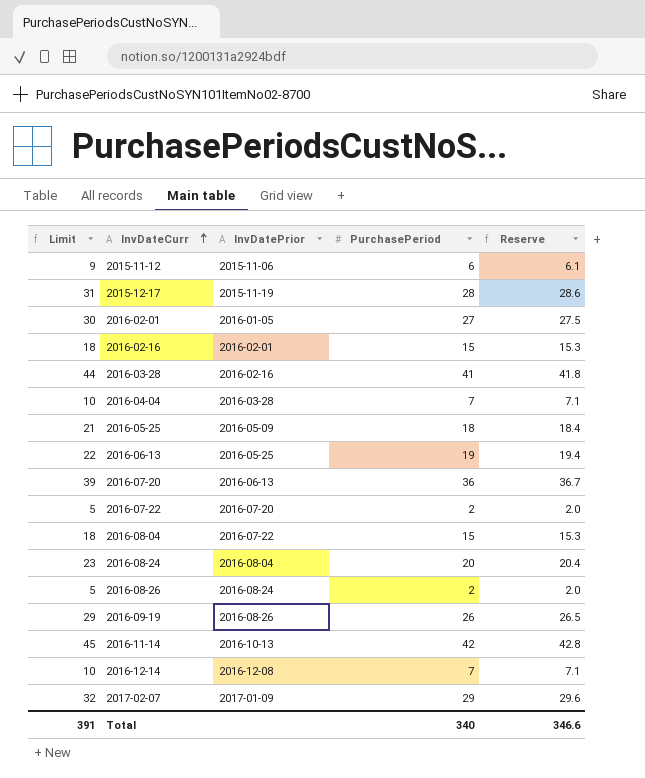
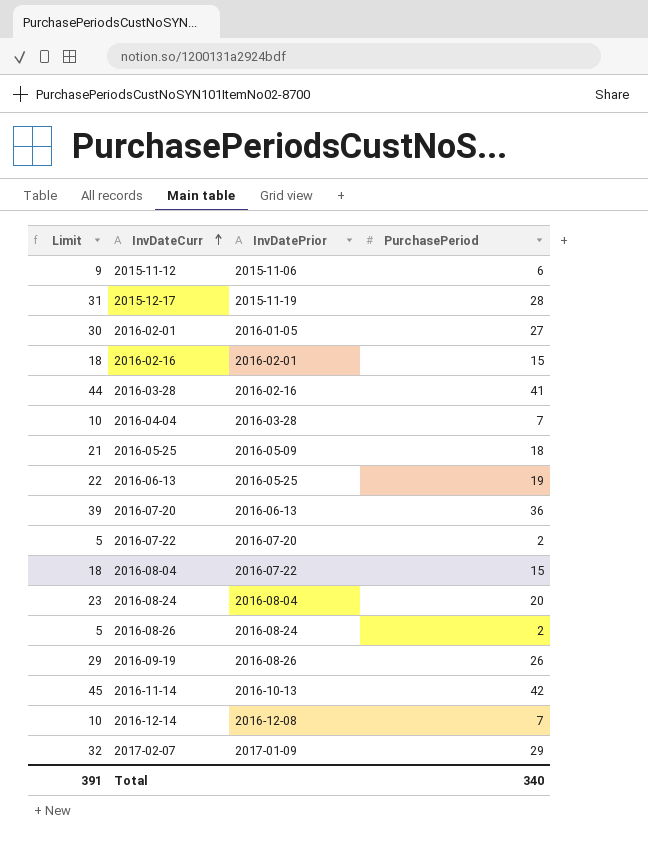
column Reserve | formula: [PurchasePeriod] * 1.02 -> none

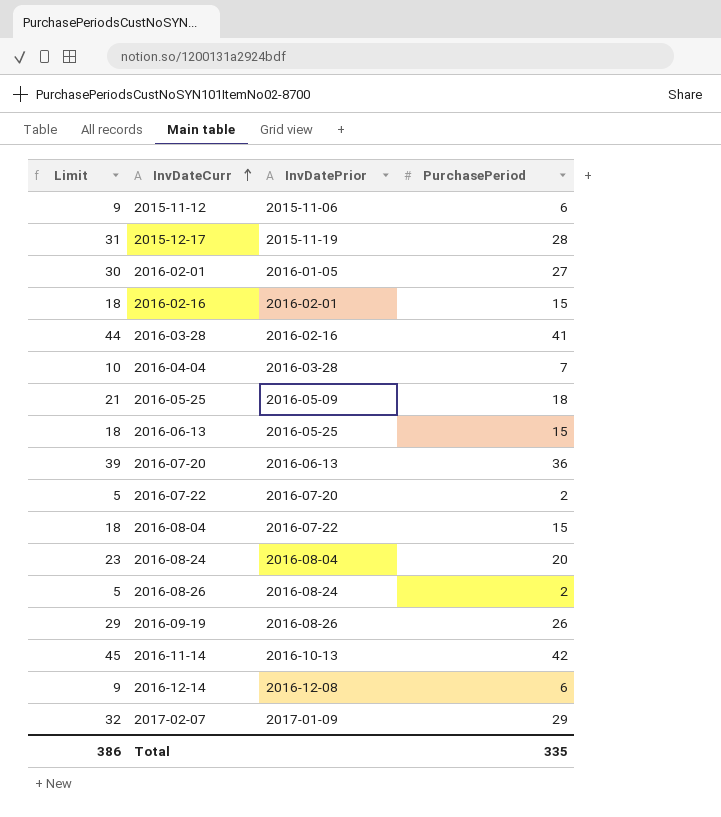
2016-06-13 | Limit: 22 -> 18
2016-06-13 | PurchasePeriod: 19 -> 15
2016-12-14 | Limit: 10 -> 9
2016-12-14 | PurchasePeriod: 7 -> 6
Total | Limit: 391 -> 386
Total | PurchasePeriod: 340 -> 335

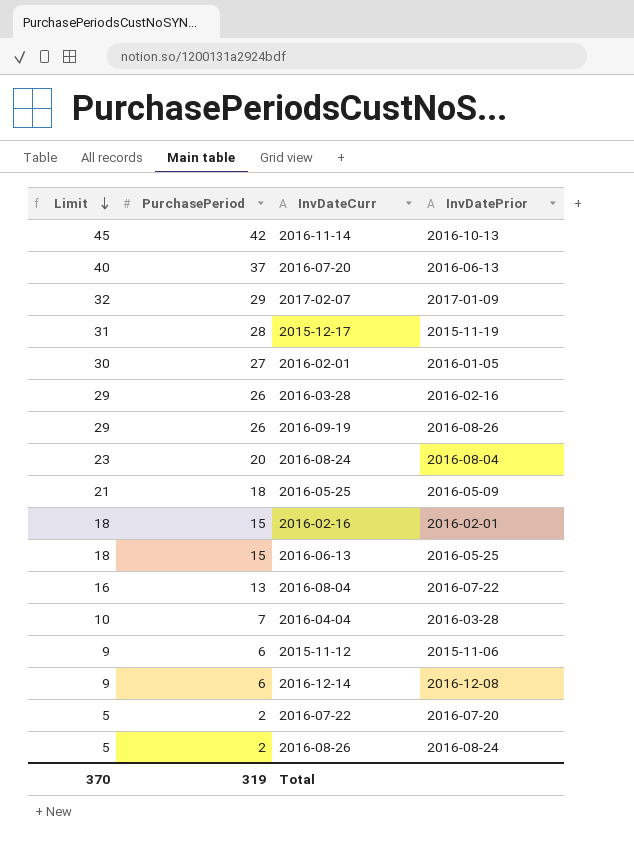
row order: InvDateCurr ascending -> Limit descending
column PurchasePeriod | position: 4 -> 2
2016-07-20 | Limit: 39 -> 40
2016-07-20 | PurchasePeriod: 36 -> 37
2016-03-28 | Limit: 44 -> 29
2016-03-28 | PurchasePeriod: 41 -> 26
2016-08-04 | Limit: 18 -> 16
2016-08-04 | PurchasePeriod: 15 -> 13
Total | Limit: 386 -> 370
Total | PurchasePeriod: 335 -> 319

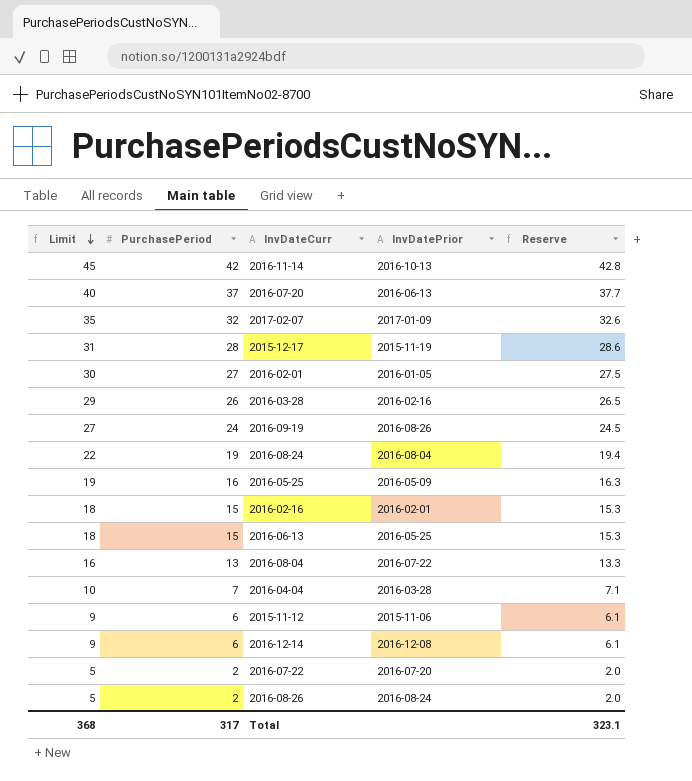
column Reserve | formula: none -> [PurchasePeriod] * 1.02
2017-02-07 | Limit: 32 -> 35
2017-02-07 | PurchasePeriod: 29 -> 32
2016-09-19 | Limit: 29 -> 27
2016-09-19 | PurchasePeriod: 26 -> 24
2016-08-24 | Limit: 23 -> 22
2016-08-24 | PurchasePeriod: 20 -> 19
2016-05-25 | Limit: 21 -> 19
2016-05-25 | PurchasePeriod: 18 -> 16
Total | Limit: 370 -> 368
Total | PurchasePeriod: 319 -> 317

